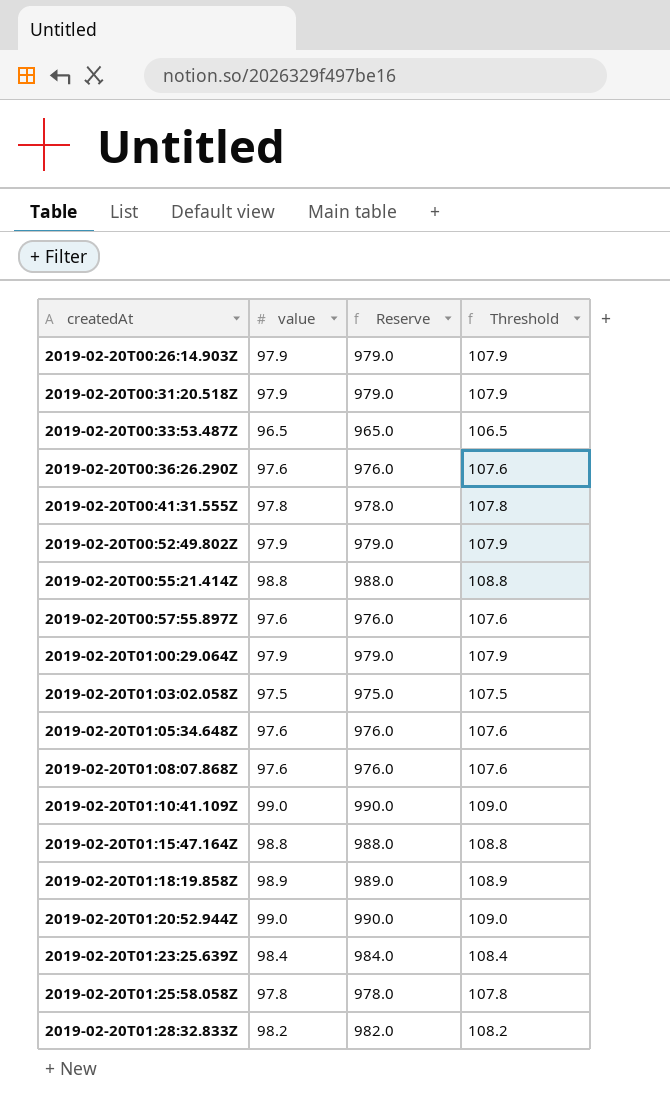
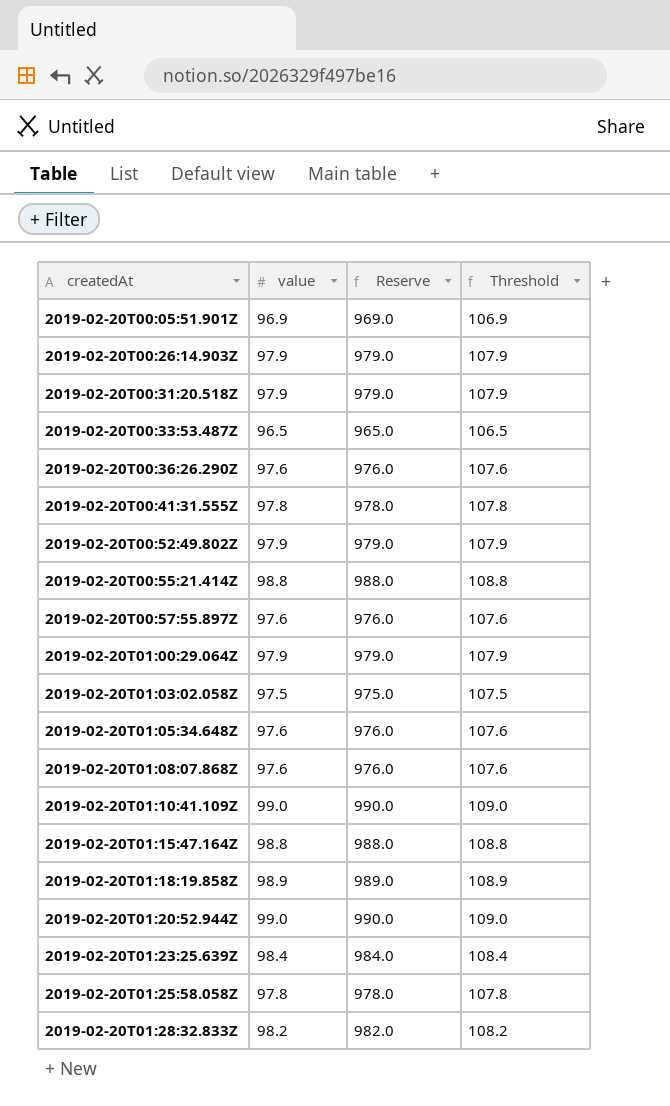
row 2019-02-20T00:05:51.901Z: none -> 96.9 | 969.0 | 106.9

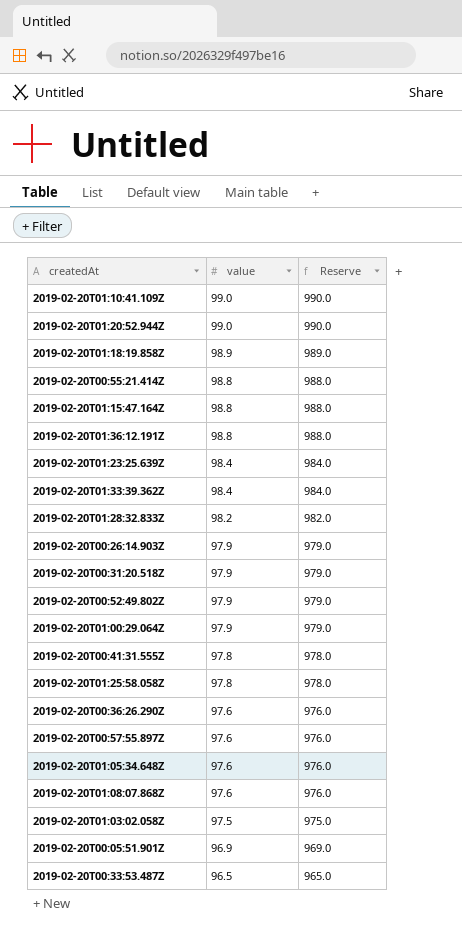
row order: createdAt ascending -> value descending
column Threshold | formula: [value] + 10 -> none
row 2019-02-20T01:36:12.191Z: none -> 98.8 | 988.0
row 2019-02-20T01:33:39.362Z: none -> 98.4 | 984.0

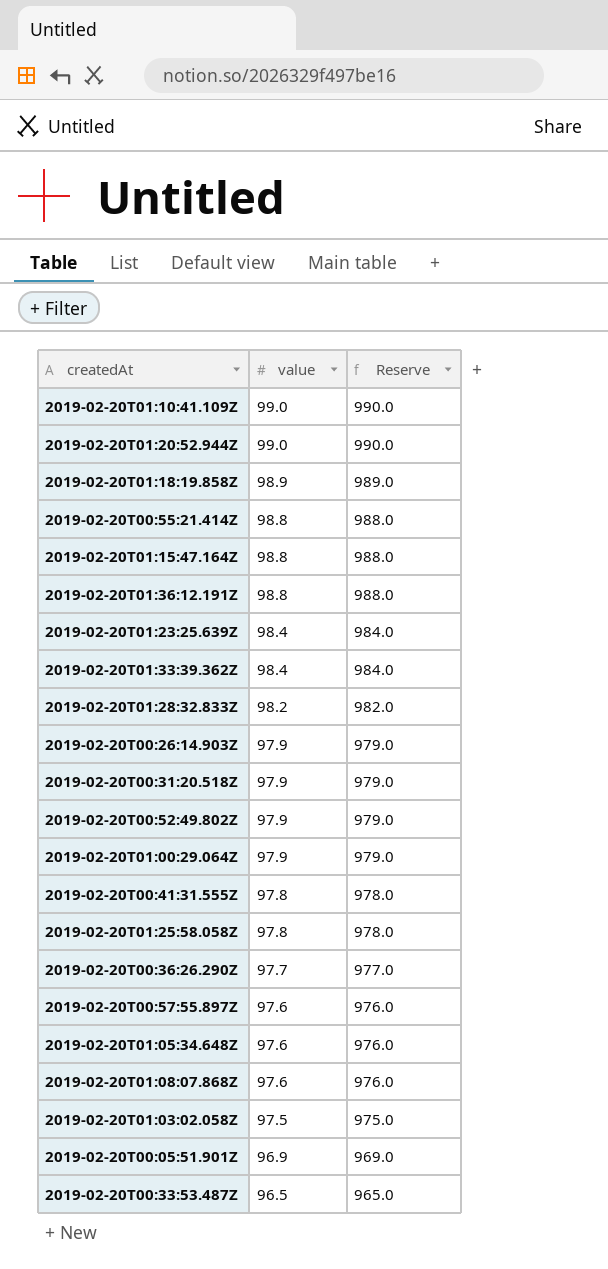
2019-02-20T00:36:26.290Z | value: 97.6 -> 97.7
2019-02-20T00:36:26.290Z | Reserve: 976.0 -> 977.0

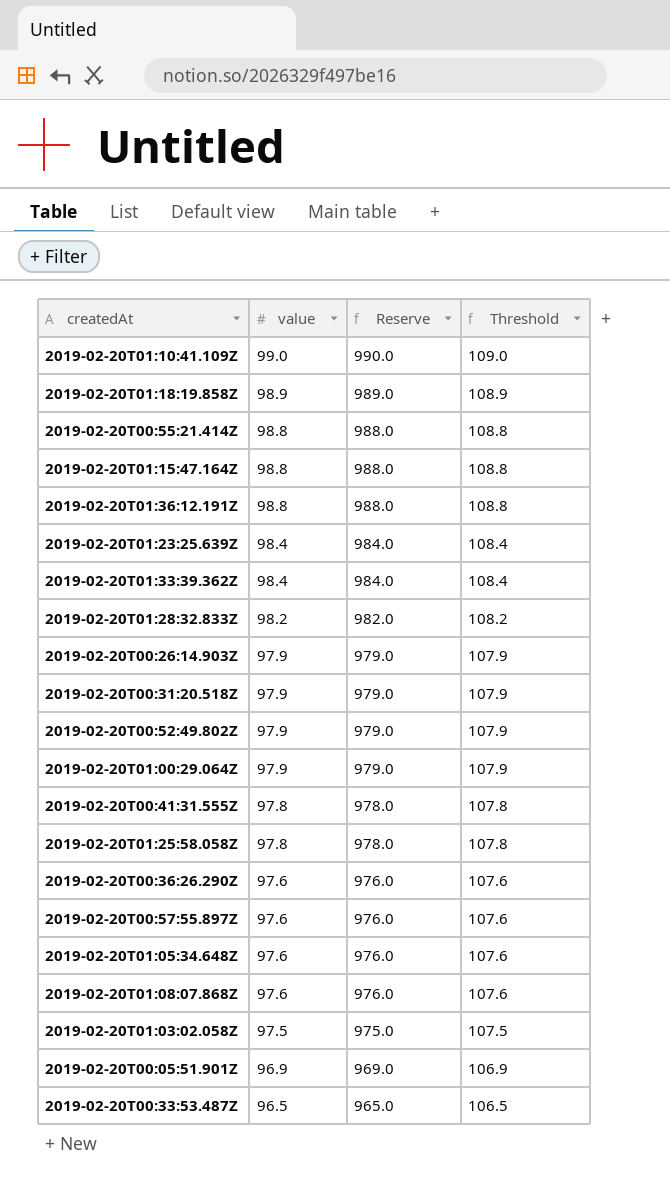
column Threshold | formula: none -> [value] + 10
row 2019-02-20T01:20:52.944Z: 99.0 | 990.0 -> none
2019-02-20T00:36:26.290Z | value: 97.7 -> 97.6
2019-02-20T00:36:26.290Z | Reserve: 977.0 -> 976.0

